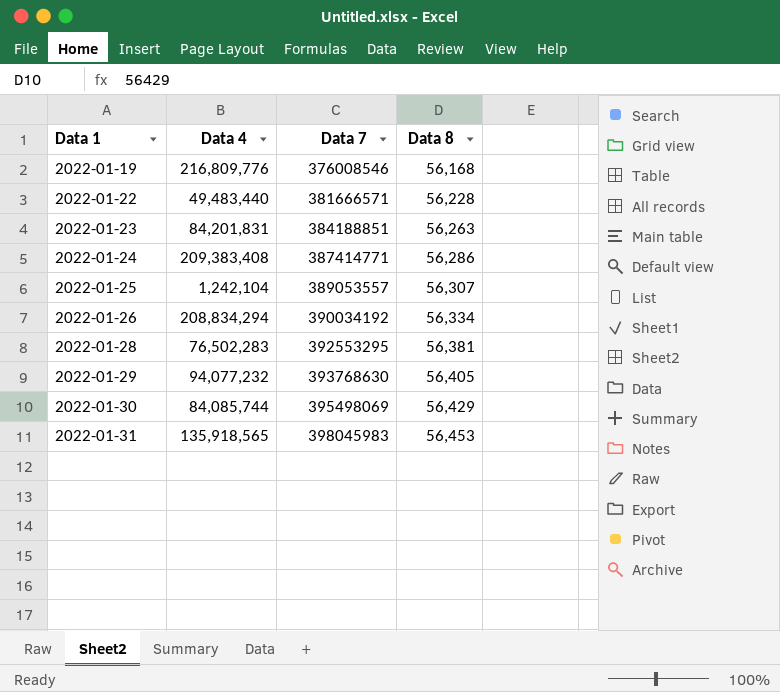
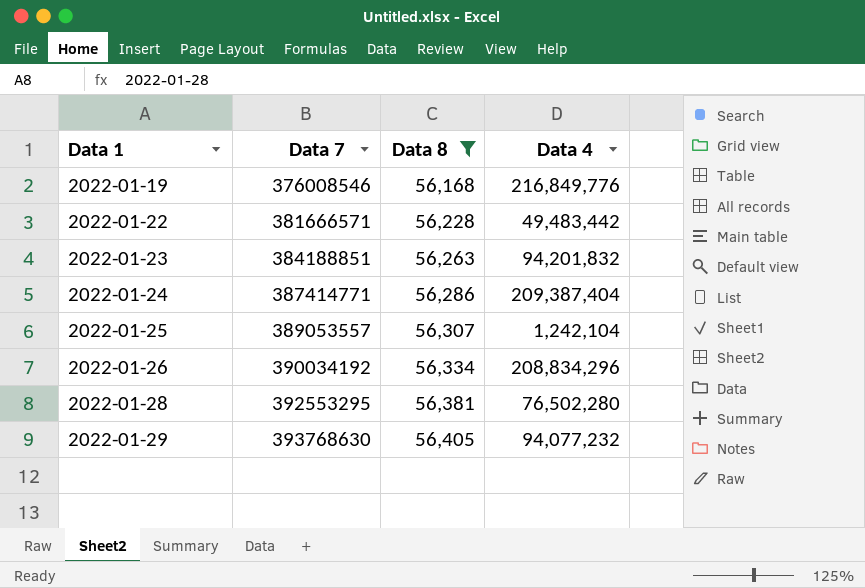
filter: none -> Data 8 <= 56,405
column Data 4 | position: 2 -> 4
2022-01-19 | Data 4: 216,809,776 -> 216,849,776
2022-01-22 | Data 4: 49,483,440 -> 49,483,442
2022-01-23 | Data 4: 84,201,831 -> 94,201,832
2022-01-24 | Data 4: 209,383,408 -> 209,387,404
2022-01-26 | Data 4: 208,834,294 -> 208,834,296
2022-01-28 | Data 4: 76,502,283 -> 76,502,280

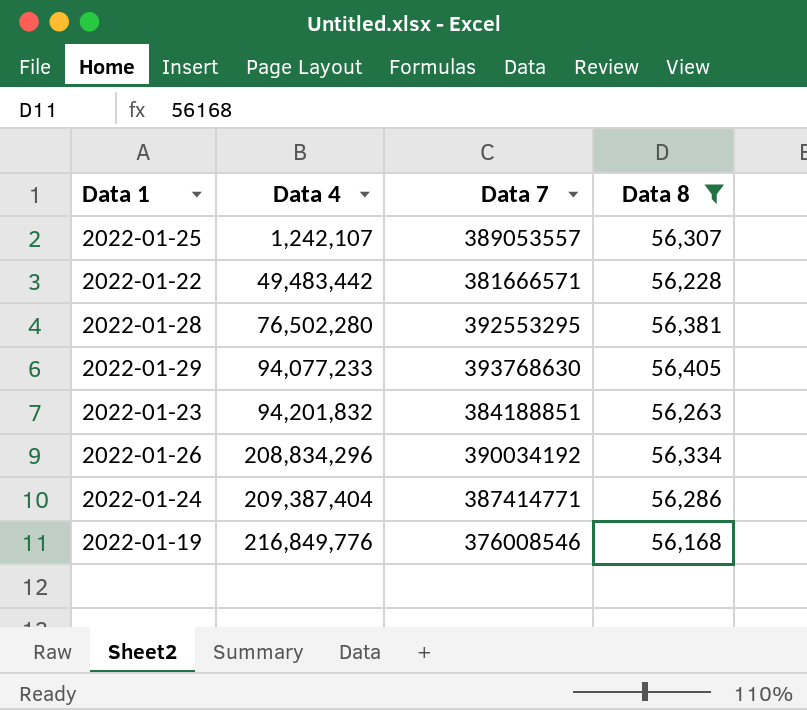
row order: Data 1 ascending -> Data 4 ascending
column Data 4 | position: 4 -> 2
2022-01-25 | Data 4: 1,242,104 -> 1,242,107
2022-01-29 | Data 4: 94,077,232 -> 94,077,233

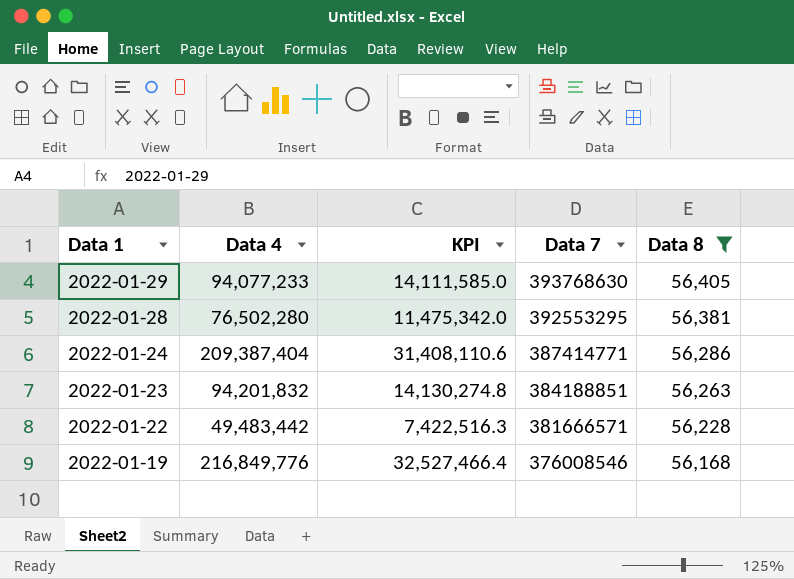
row order: Data 4 ascending -> Data 1 descending
column KPI | formula: none -> [Data 4] * 0.15
row 2022-01-25: 1,242,107 | 389053557 | 56,307 -> none
row 2022-01-26: 208,834,296 | 390034192 | 56,334 -> none

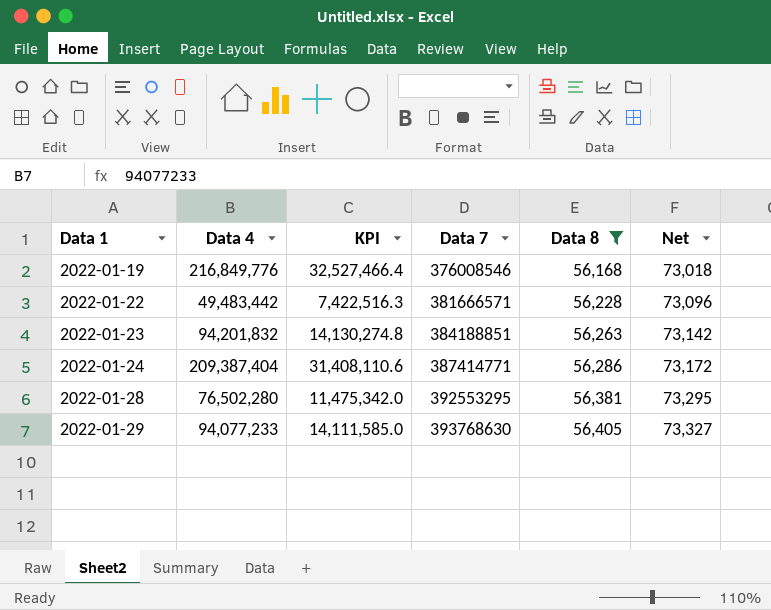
row order: Data 1 descending -> Data 1 ascending
column Net | formula: none -> [Data 8] * 1.3

